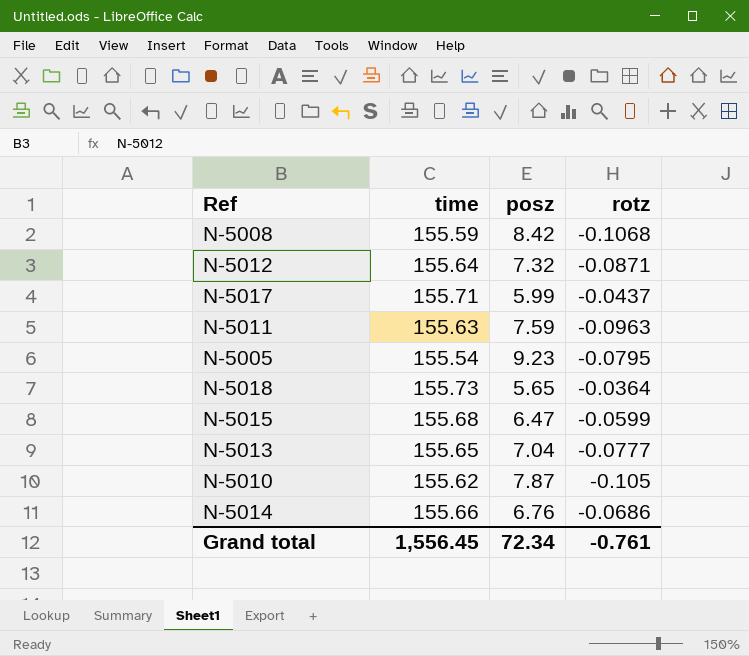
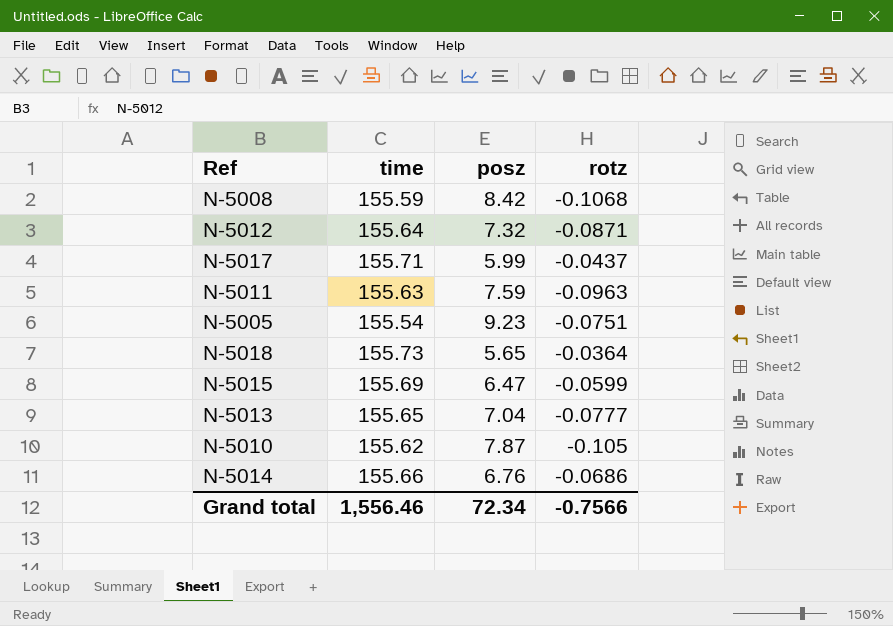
N-5005 | rotz: -0.0795 -> -0.0751
N-5015 | time: 155.68 -> 155.69
Grand total | time: 1,556.45 -> 1,556.46
Grand total | rotz: -0.761 -> -0.7566

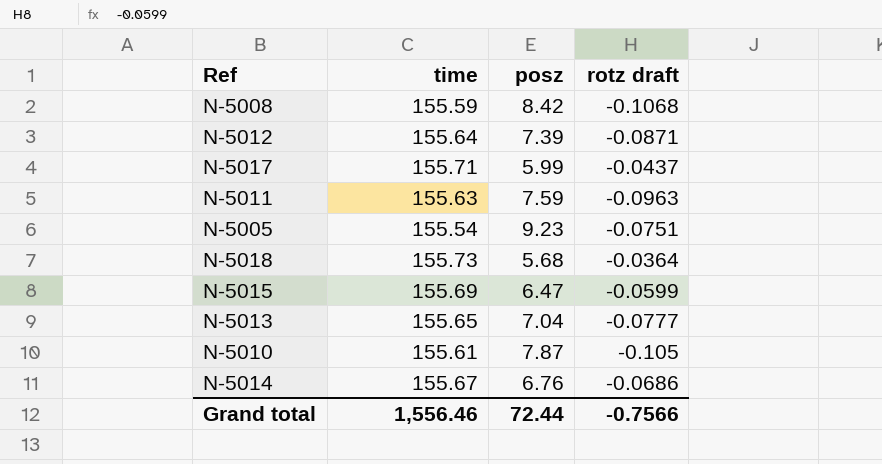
column name: rotz -> rotz draft
N-5012 | posz: 7.32 -> 7.39
N-5018 | posz: 5.65 -> 5.68
N-5010 | time: 155.62 -> 155.61
N-5014 | time: 155.66 -> 155.67
Grand total | posz: 72.34 -> 72.44

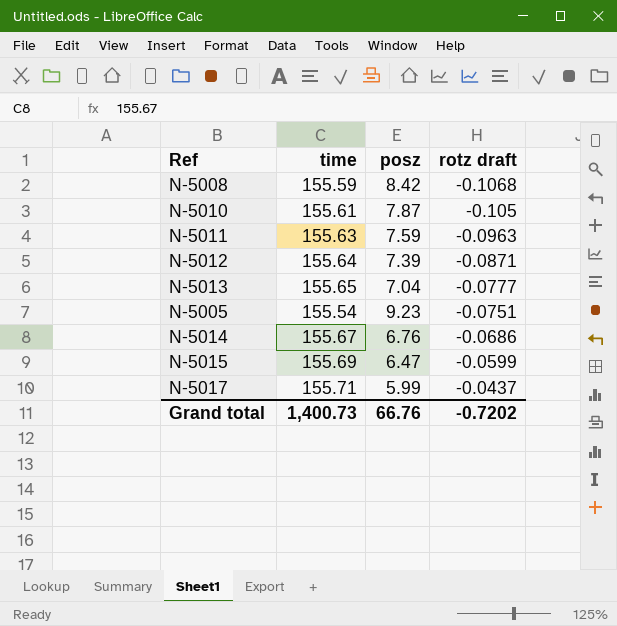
row order: none -> rotz draft ascending
row N-5018: 155.73 | 5.68 | -0.0364 -> none
Grand total | time: 1,556.46 -> 1,400.73
Grand total | posz: 72.44 -> 66.76
Grand total | rotz draft: -0.7566 -> -0.7202

